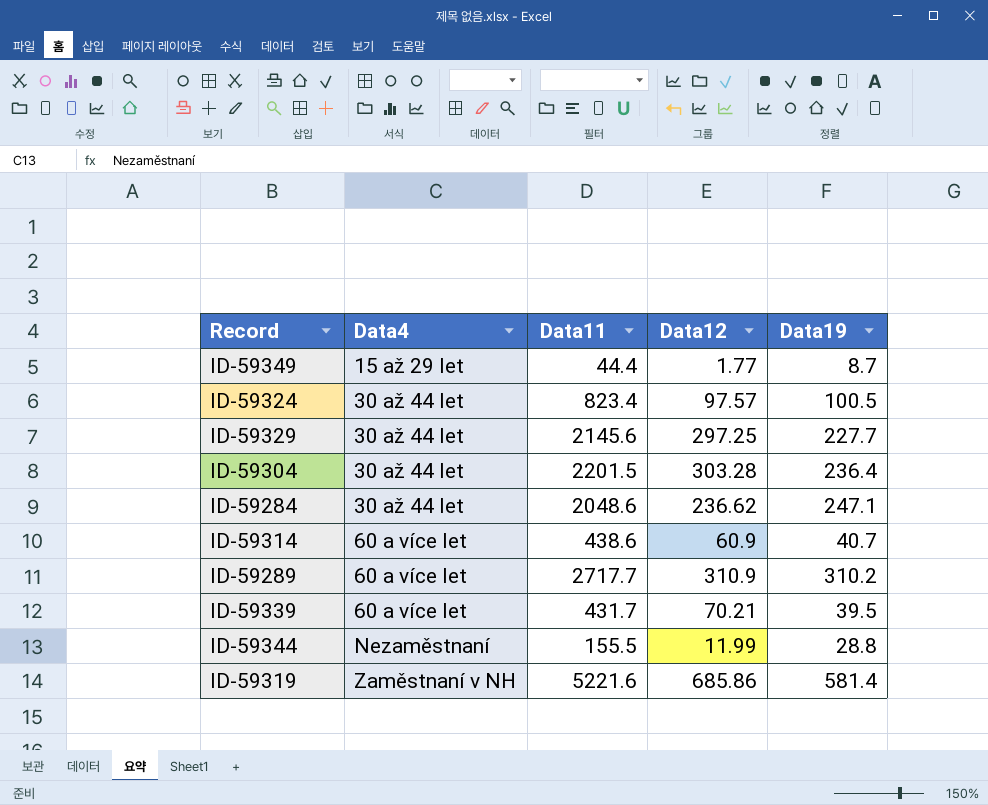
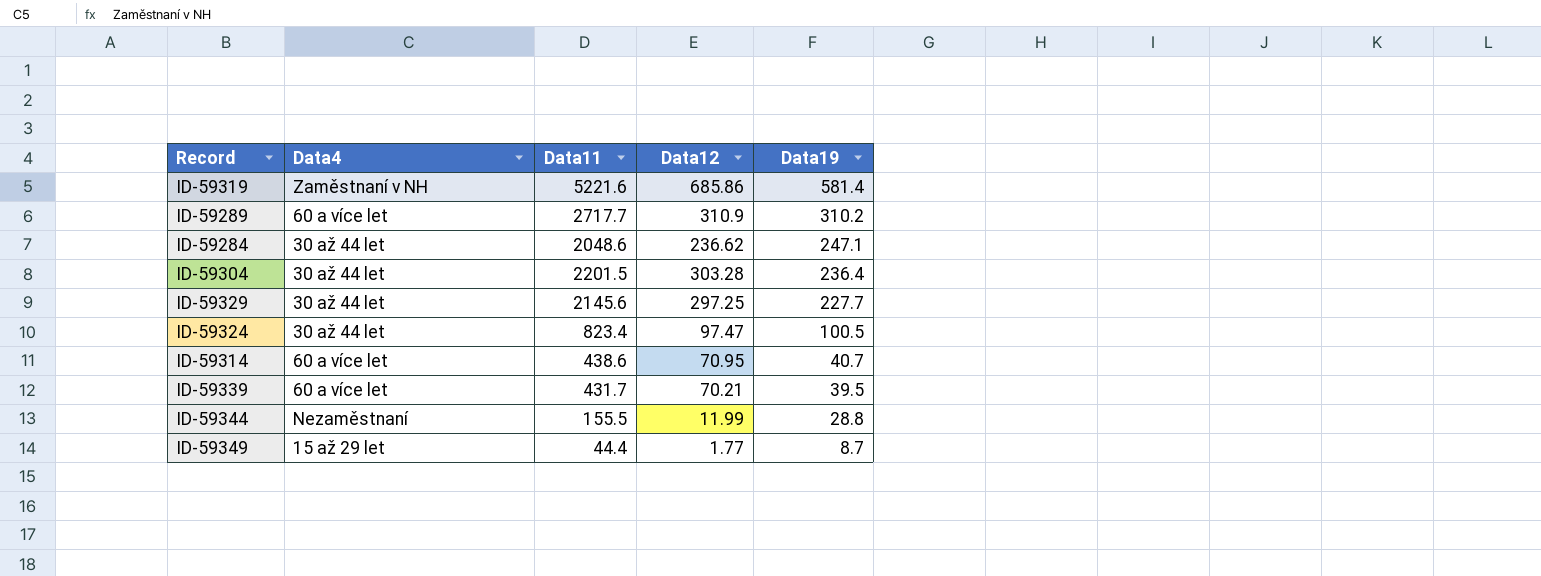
row order: Data4 ascending -> Data19 descending
ID-59324 | Data12: 97.57 -> 97.47
ID-59314 | Data12: 60.9 -> 70.95

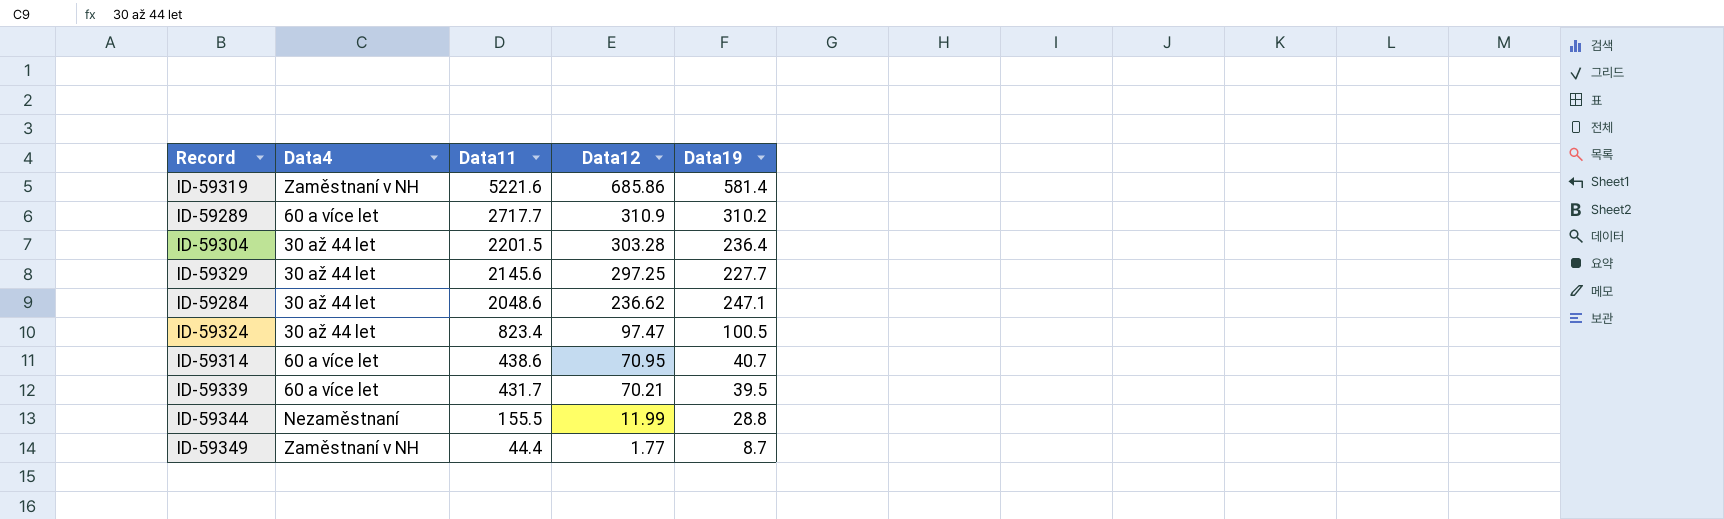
row order: Data19 descending -> Data11 descending
ID-59349 | Data4: 15 až 29 let -> Zaměstnaní v NH

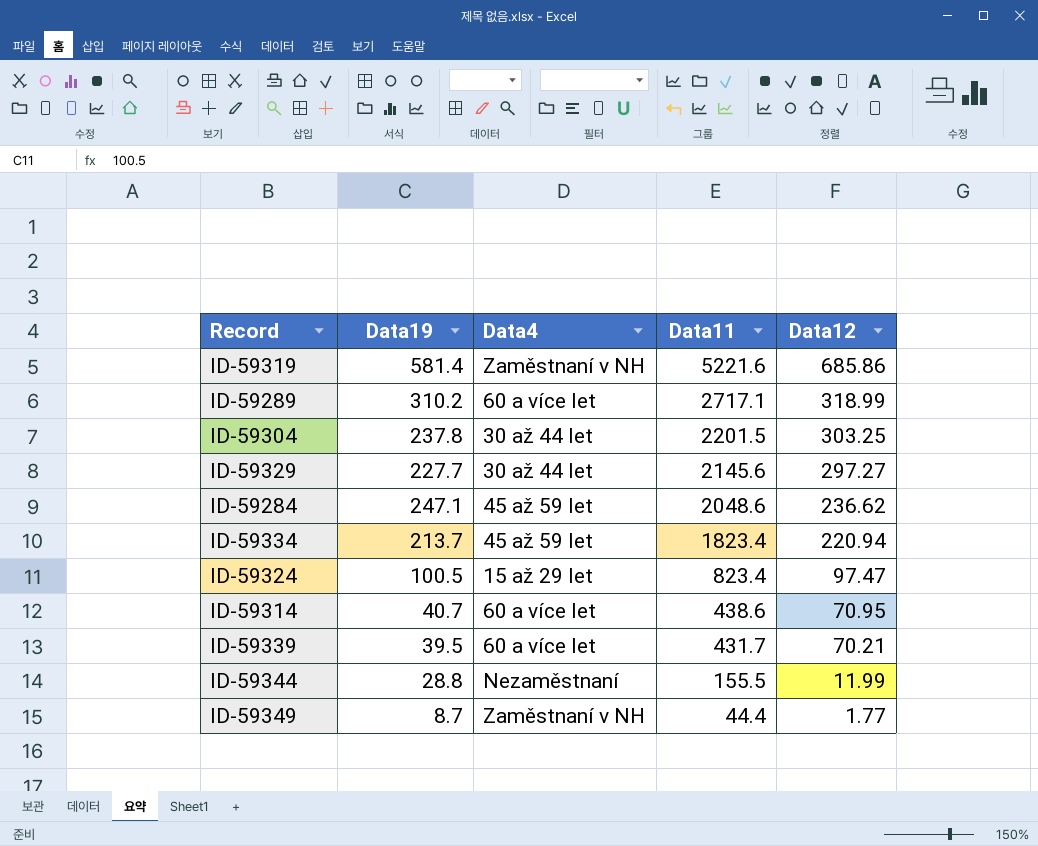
column Data19 | position: 5 -> 2
ID-59289 | Data11: 2717.7 -> 2717.1
ID-59289 | Data12: 310.9 -> 318.99
ID-59304 | Data19: 236.4 -> 237.8
ID-59304 | Data12: 303.28 -> 303.25
ID-59329 | Data12: 297.25 -> 297.27
ID-59284 | Data4: 30 až 44 let -> 45 až 59 let
row ID-59334: none -> 213.7 | 45 až 59 let | 1823.4 | 220.94
ID-59324 | Data4: 30 až 44 let -> 15 až 29 let

